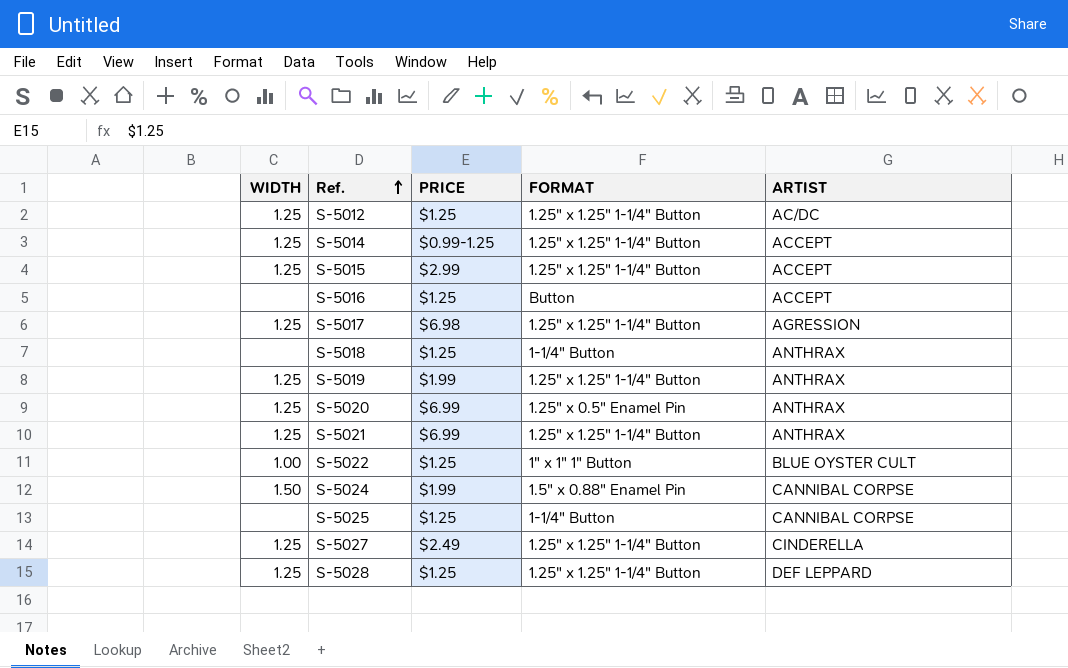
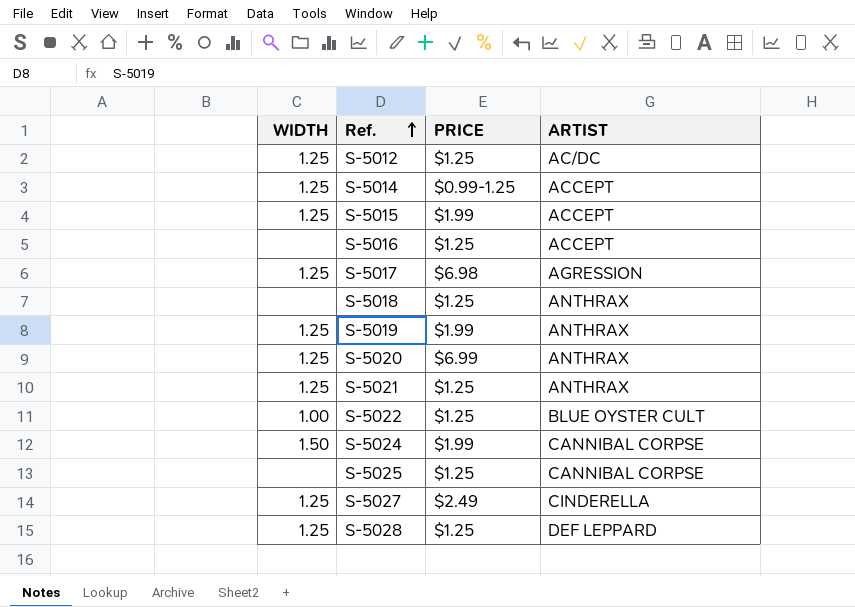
column FORMAT | position: 4 -> none
S-5015 | PRICE: $2.99 -> $1.99
S-5021 | PRICE: $6.99 -> $1.25

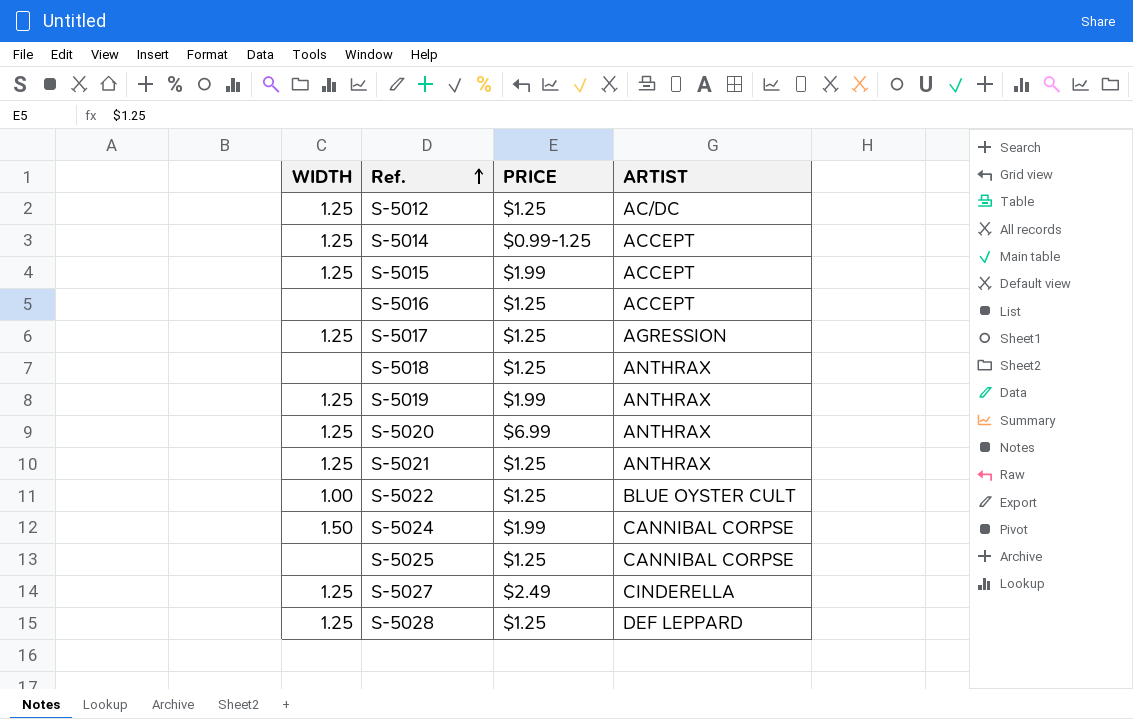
S-5017 | PRICE: $6.98 -> $1.25

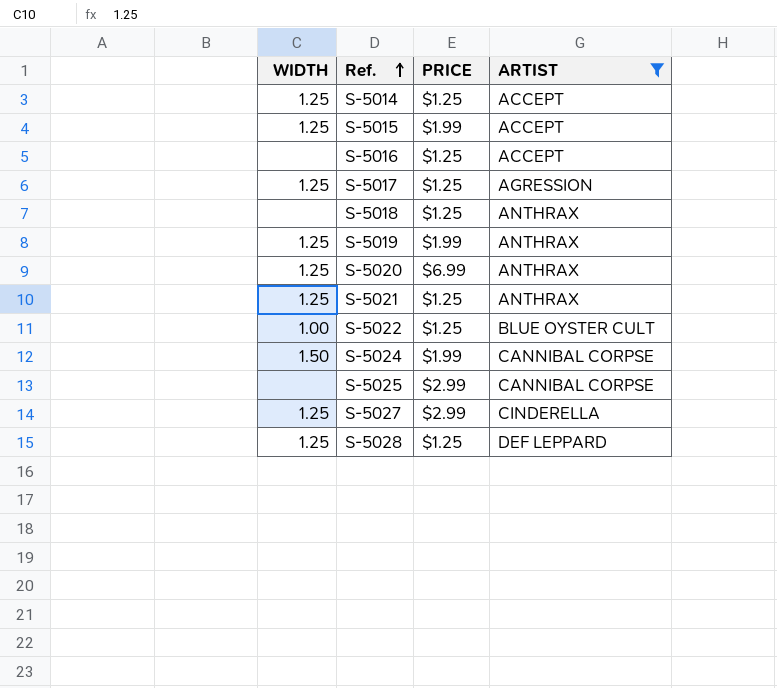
filter: none -> ARTIST != AC/DC
S-5014 | PRICE: $0.99-1.25 -> $1.25
S-5025 | PRICE: $1.25 -> $2.99
S-5027 | PRICE: $2.49 -> $2.99

